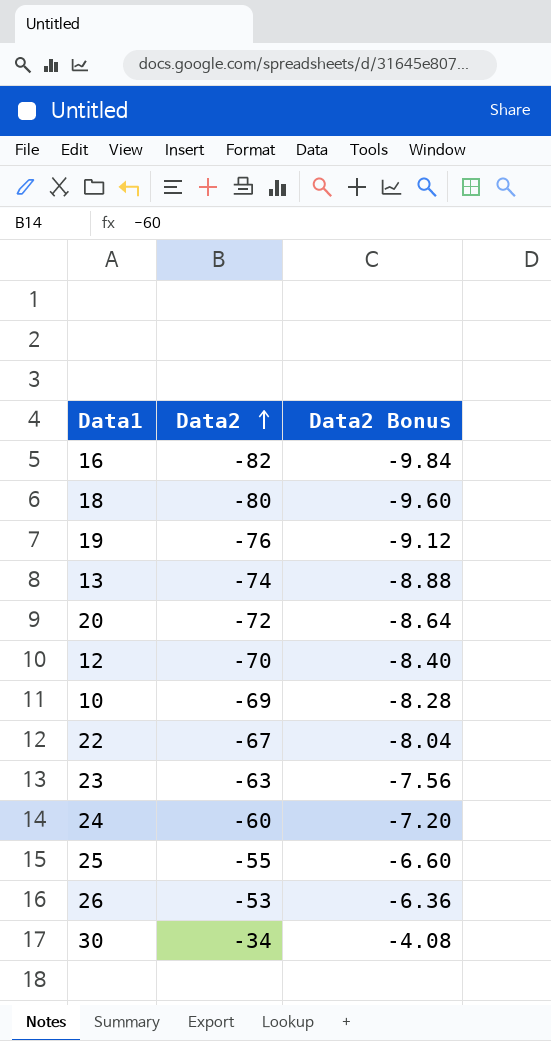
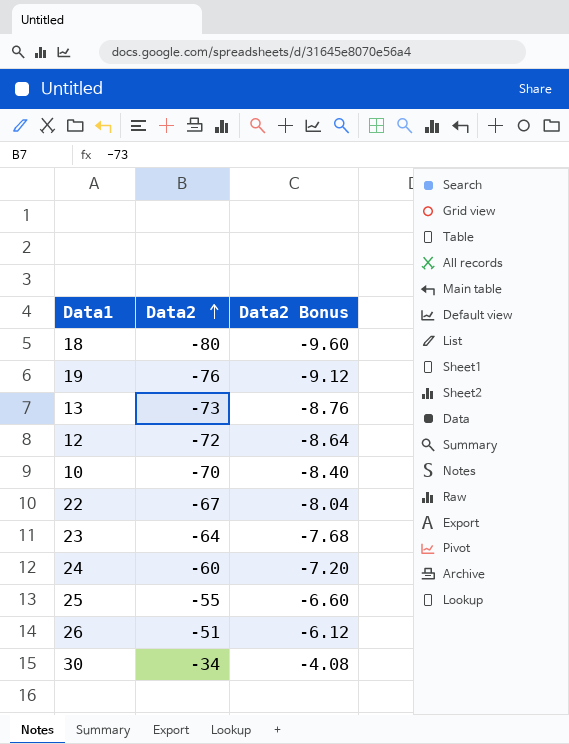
row 16: -82 | -9.84 -> none
row 20: -72 | -8.64 -> none
13 | Data2: -74 -> -73
13 | Data2 Bonus: -8.88 -> -8.76
12 | Data2: -70 -> -72
12 | Data2 Bonus: -8.40 -> -8.64
10 | Data2: -69 -> -70
10 | Data2 Bonus: -8.28 -> -8.40
23 | Data2: -63 -> -64
23 | Data2 Bonus: -7.56 -> -7.68
26 | Data2: -53 -> -51
26 | Data2 Bonus: -6.36 -> -6.12

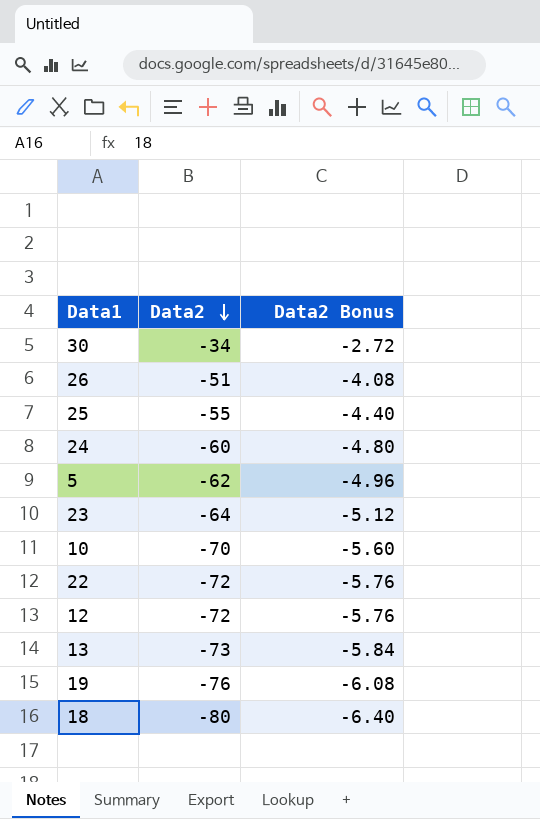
row order: Data2 ascending -> Data2 descending
column Data2 Bonus | formula: [Data2] * 0.12 -> [Data2] * 0.08
row 5: none -> -62 | -4.96
22 | Data2: -67 -> -72

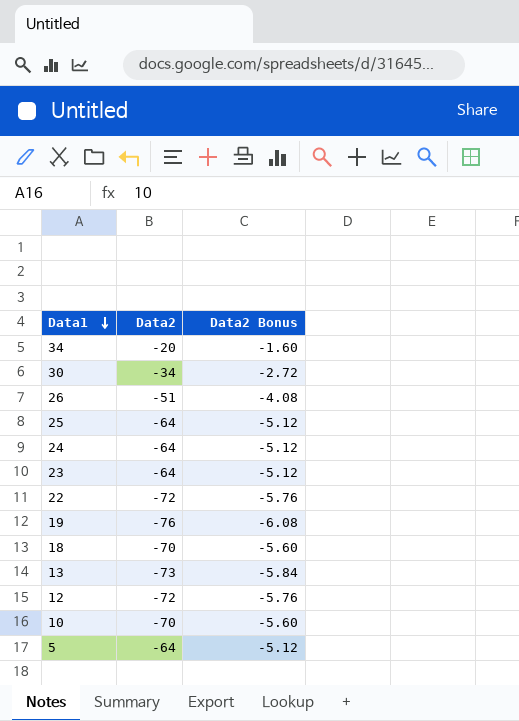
row order: Data2 descending -> Data1 descending
row 34: none -> -20 | -1.60
25 | Data2: -55 -> -64
25 | Data2 Bonus: -4.40 -> -5.12
24 | Data2: -60 -> -64
24 | Data2 Bonus: -4.80 -> -5.12
18 | Data2: -80 -> -70
18 | Data2 Bonus: -6.40 -> -5.60
5 | Data2: -62 -> -64
5 | Data2 Bonus: -4.96 -> -5.12

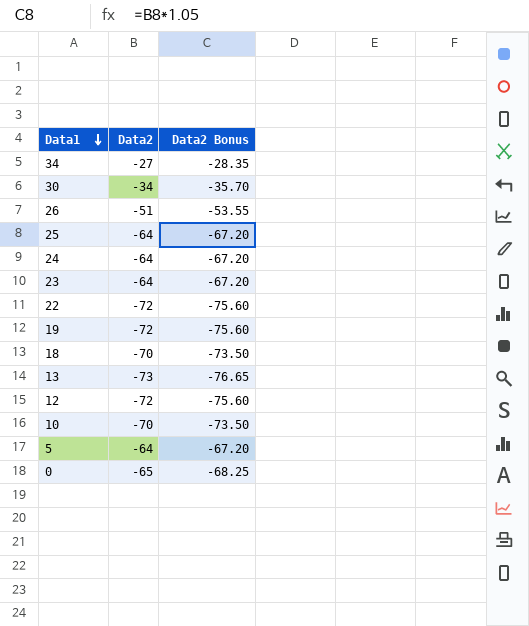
column Data2 Bonus | formula: [Data2] * 0.08 -> [Data2] * 1.05
34 | Data2: -20 -> -27
19 | Data2: -76 -> -72
row 0: none -> -65 | -68.25

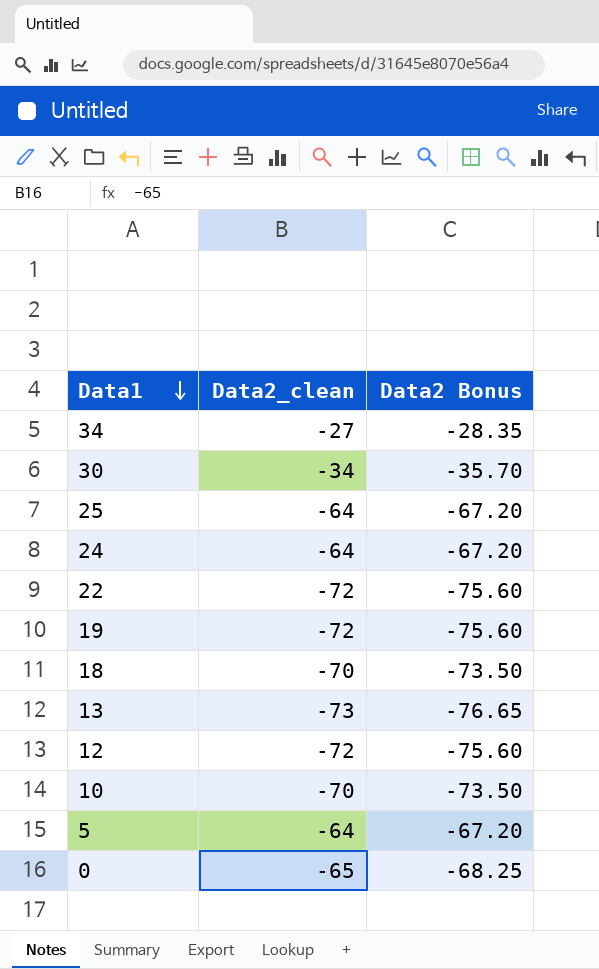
column name: Data2 -> Data2_clean
row 26: -51 | -53.55 -> none
row 23: -64 | -67.20 -> none

